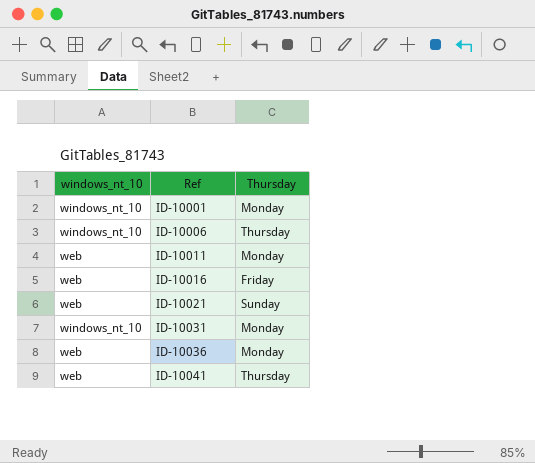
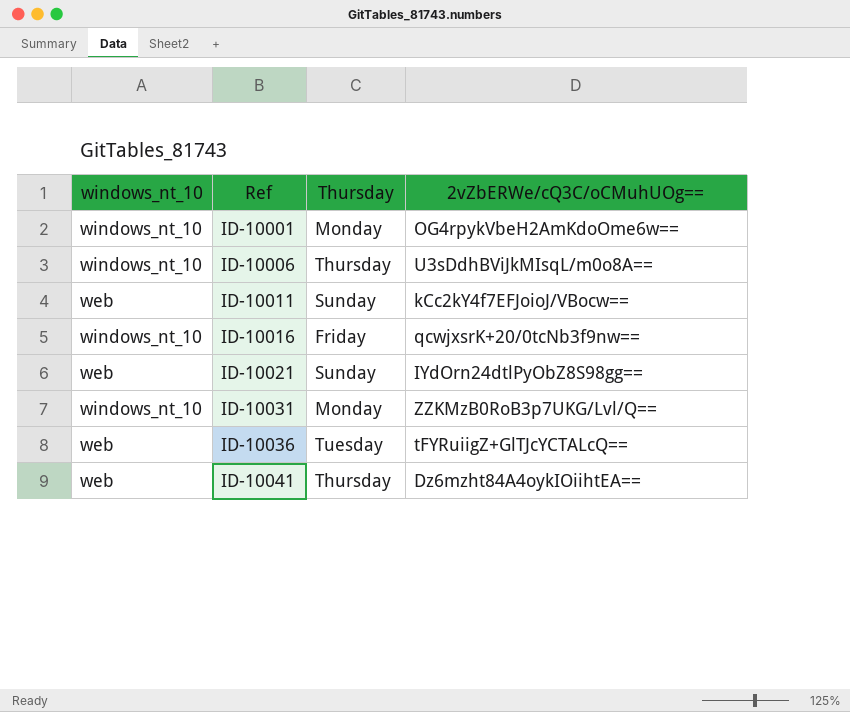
column 2vZbERWe/cQ3C/oCMuhUOg== | position: none -> 4
ID-10011 | Thursday: Monday -> Sunday
ID-10016 | windows_nt_10: web -> windows_nt_10
ID-10036 | Thursday: Monday -> Tuesday

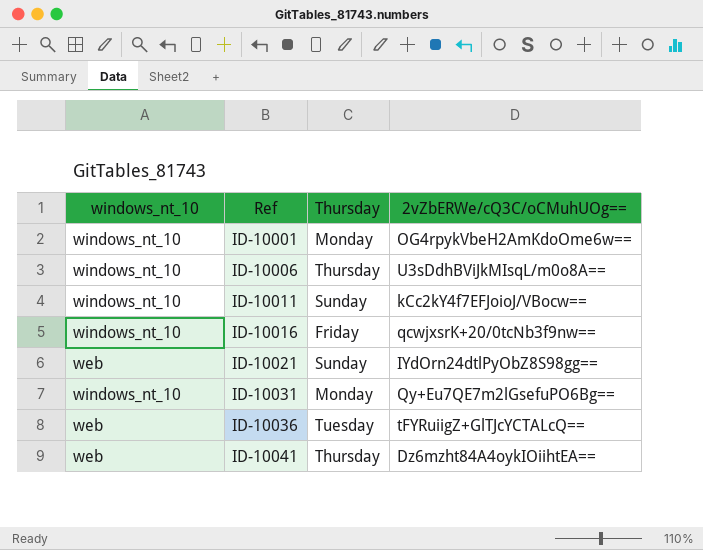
ID-10011 | windows_nt_10: web -> windows_nt_10
ID-10031 | 2vZbERWe/cQ3C/oCMuhUOg==: ZZKMzB0RoB3p7UKG/Lvl/Q== -> Qy+Eu7QE7m2lGsefuPO6Bg==

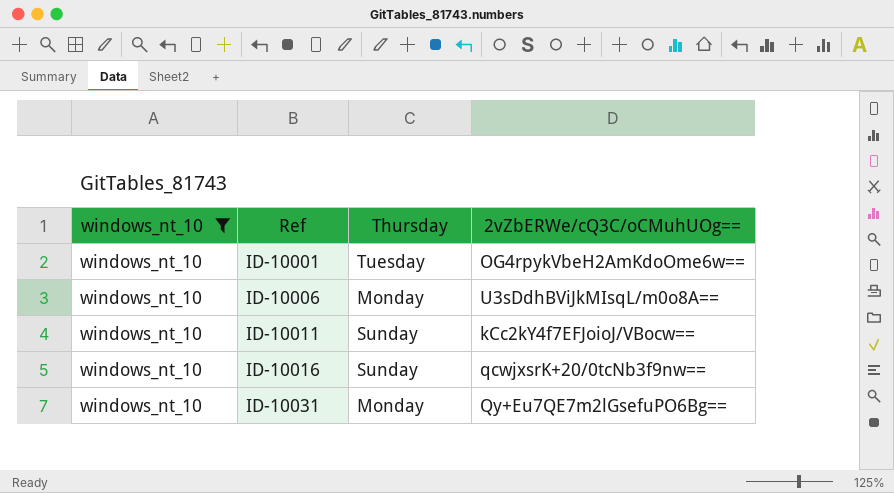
filter: none -> windows_nt_10 = windows_nt_10
ID-10001 | Thursday: Monday -> Tuesday
ID-10006 | Thursday: Thursday -> Monday
ID-10016 | Thursday: Friday -> Sunday

